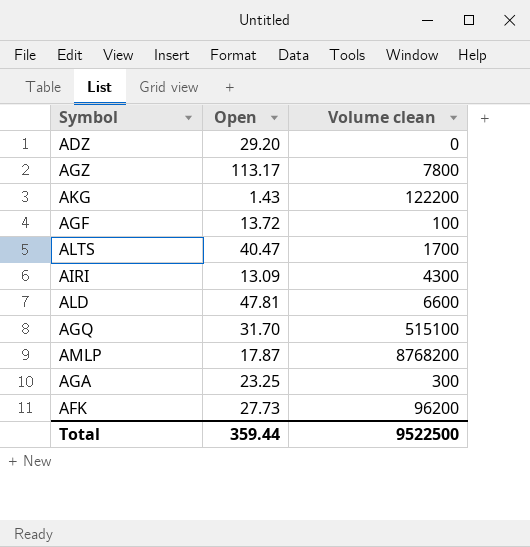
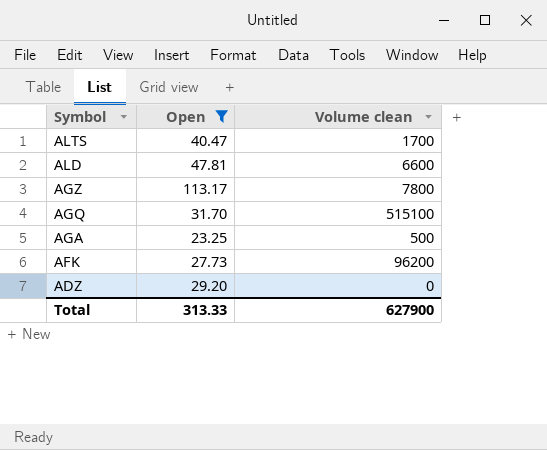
filter: none -> Open >= 23.25
row order: none -> Symbol descending
AGA | Volume clean: 300 -> 500
Total | Open: 359.44 -> 313.33
Total | Volume clean: 9522500 -> 627900

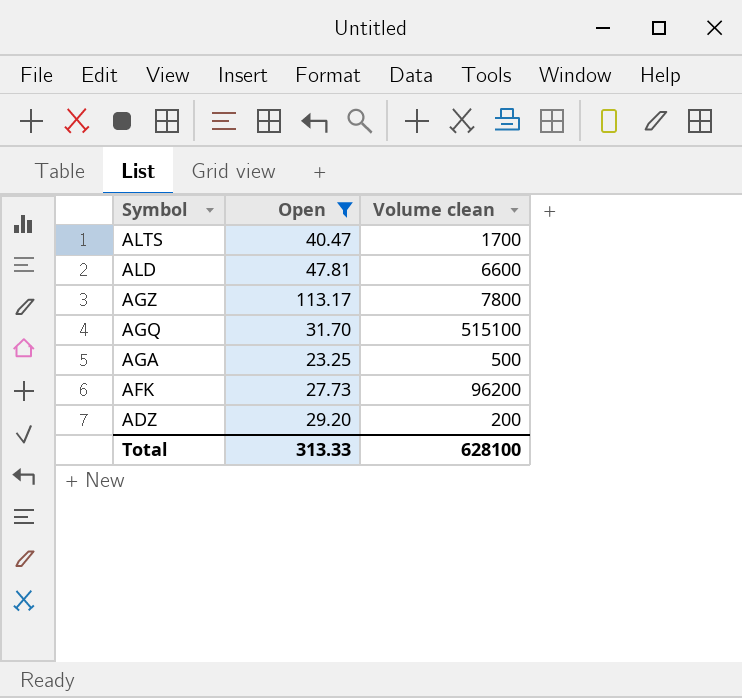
ADZ | Volume clean: 0 -> 200
Total | Volume clean: 627900 -> 628100

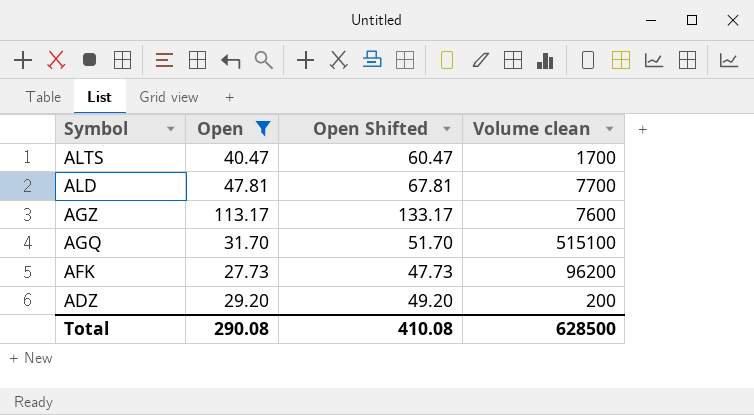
column Open Shifted | formula: none -> [Open] + 20
row AGA: 23.25 | 500 -> none
ALD | Volume clean: 6600 -> 7700
AGZ | Volume clean: 7800 -> 7600
Total | Open: 313.33 -> 290.08
Total | Volume clean: 628100 -> 628500

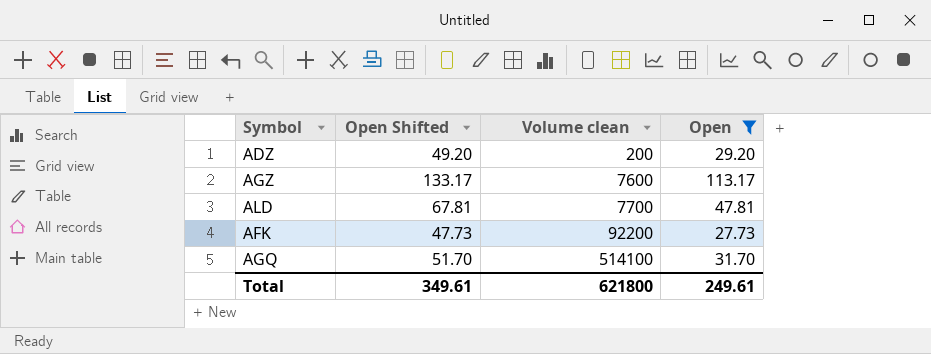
row order: Symbol descending -> Volume clean ascending
column Open | position: 2 -> 4
row ALTS: 40.47 | 60.47 | 1700 -> none
AFK | Volume clean: 96200 -> 92200
AGQ | Volume clean: 515100 -> 514100
Total | Open Shifted: 410.08 -> 349.61
Total | Volume clean: 628500 -> 621800
Total | Open: 290.08 -> 249.61

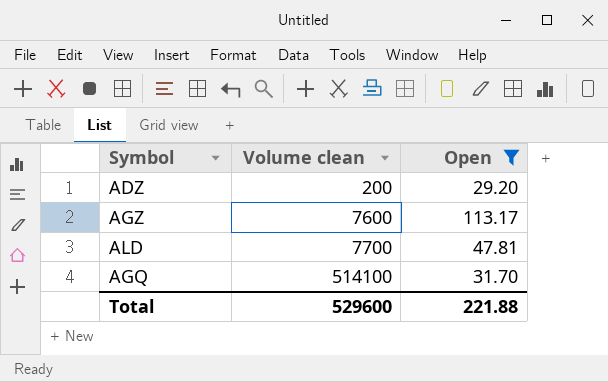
column Open Shifted | formula: [Open] + 20 -> none
row AFK: 47.73 | 92200 | 27.73 -> none
Total | Volume clean: 621800 -> 529600
Total | Open: 249.61 -> 221.88

